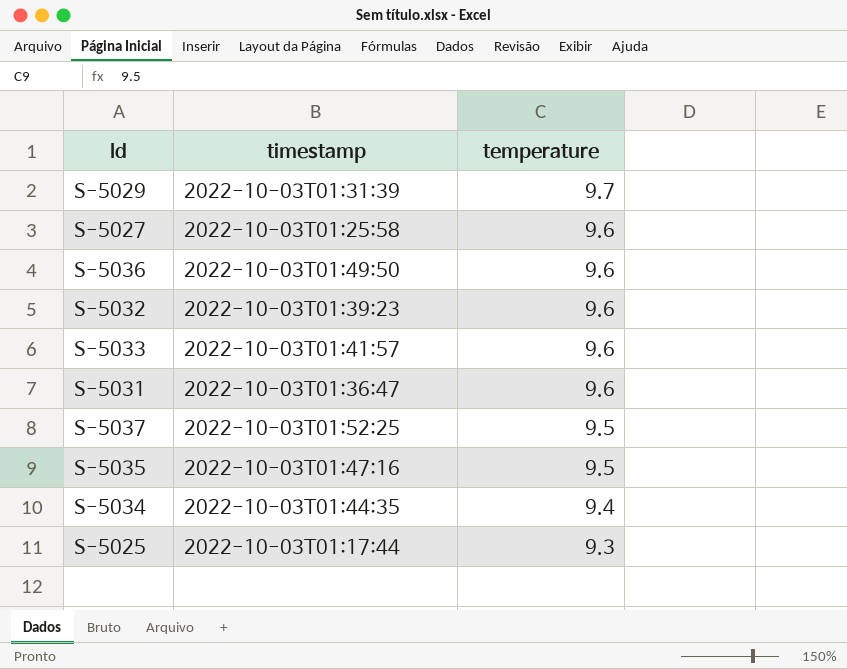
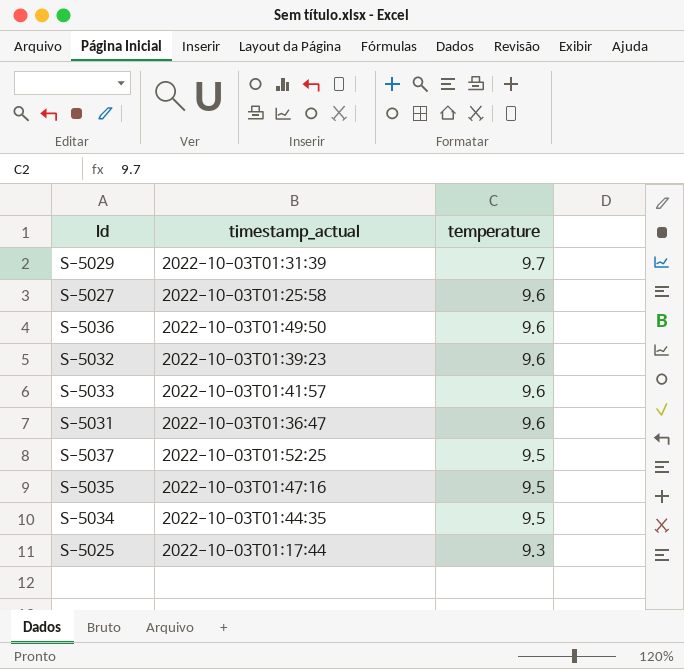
column name: timestamp -> timestamp_actual
S-5034 | temperature: 9.4 -> 9.5

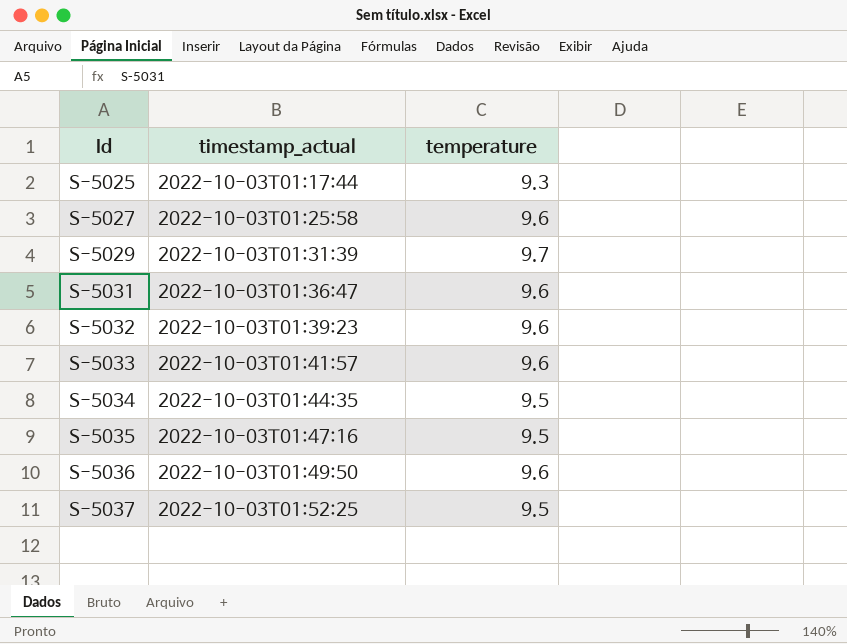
row order: temperature descending -> Id ascending

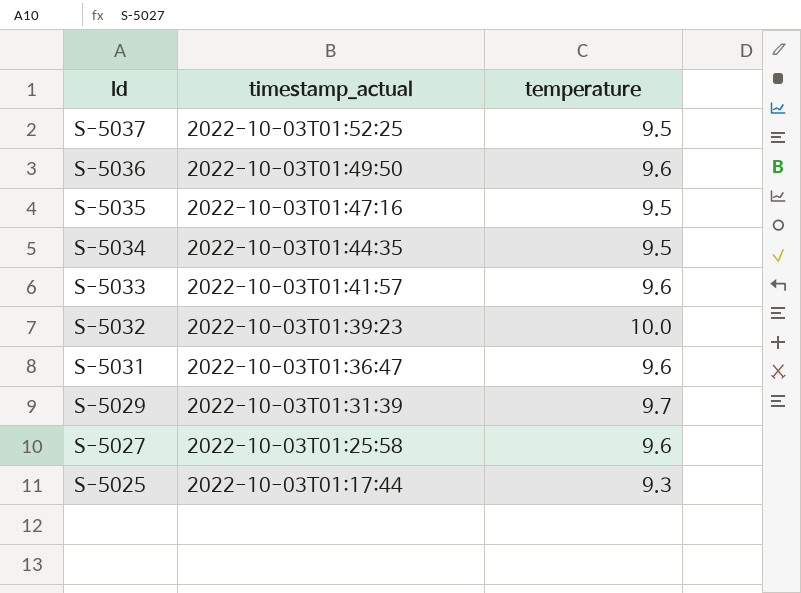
row order: Id ascending -> Id descending
S-5032 | temperature: 9.6 -> 10.0

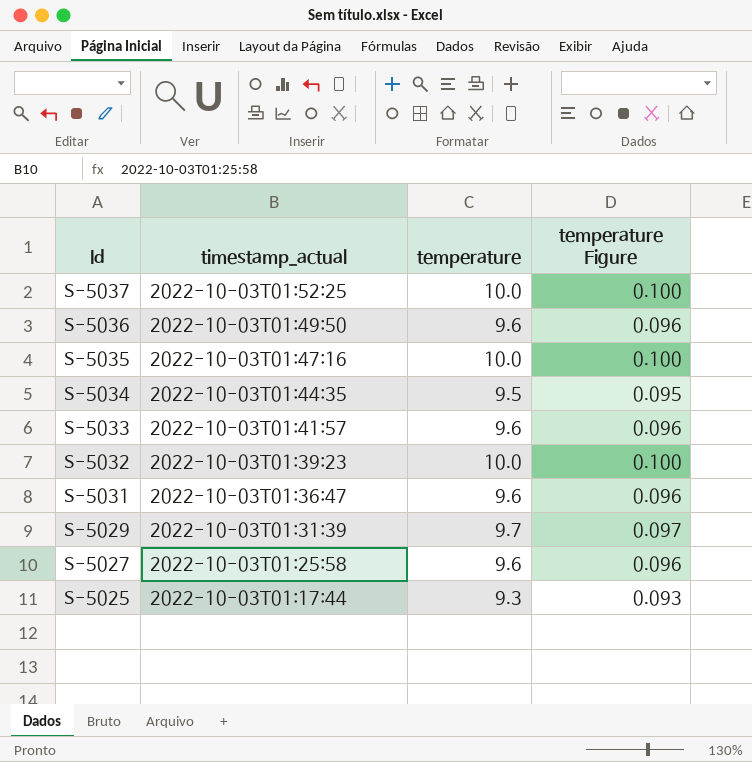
column temperature Figure | formula: none -> [temperature] * 0.01
S-5037 | temperature: 9.5 -> 10.0
S-5035 | temperature: 9.5 -> 10.0

